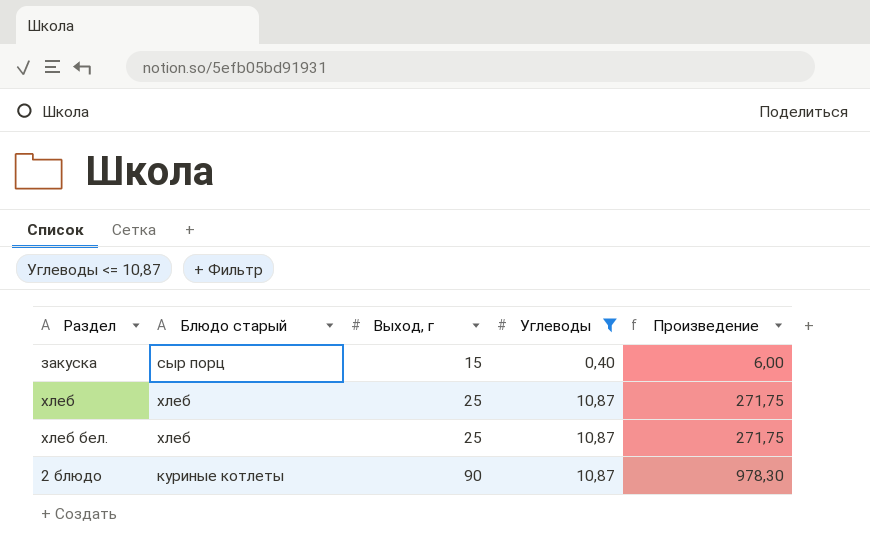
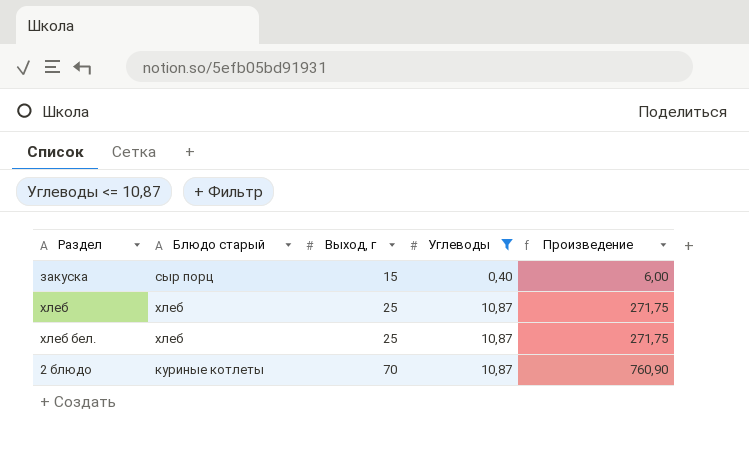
2 блюдо | Выход, г: 90 -> 70
2 блюдо | Произведение: 978,30 -> 760,90

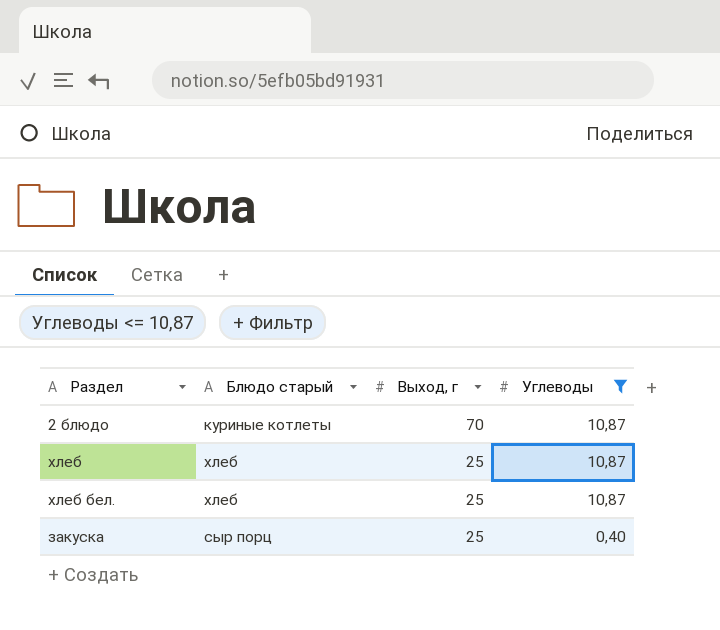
row order: Выход, г ascending -> Выход, г descending
column Произведение | formula: [Выход, г] * [Углеводы] -> none
закуска | Выход, г: 15 -> 25

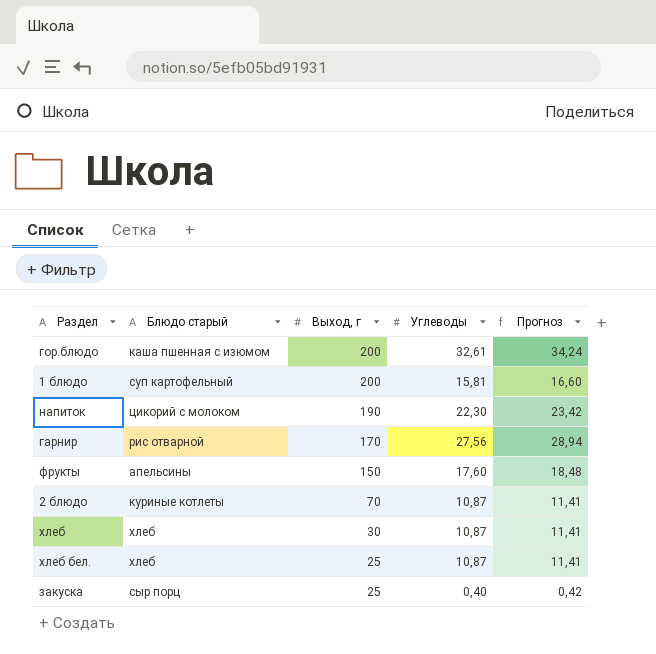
filter: Углеводы <= 10,87 -> none
column Прогноз | formula: none -> [Углеводы] * 1,05
хлеб | Выход, г: 25 -> 30

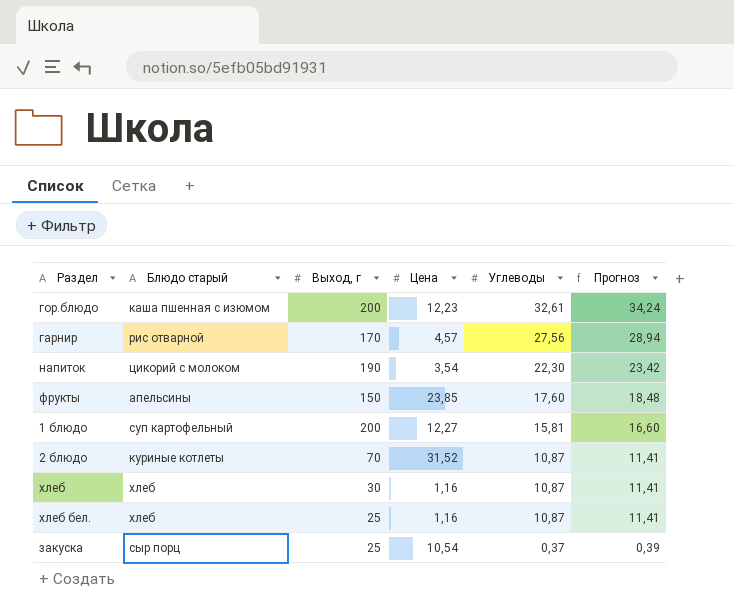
row order: Выход, г descending -> Углеводы descending
column Цена | position: none -> 4
закуска | Углеводы: 0,40 -> 0,37
закуска | Прогноз: 0,42 -> 0,39

